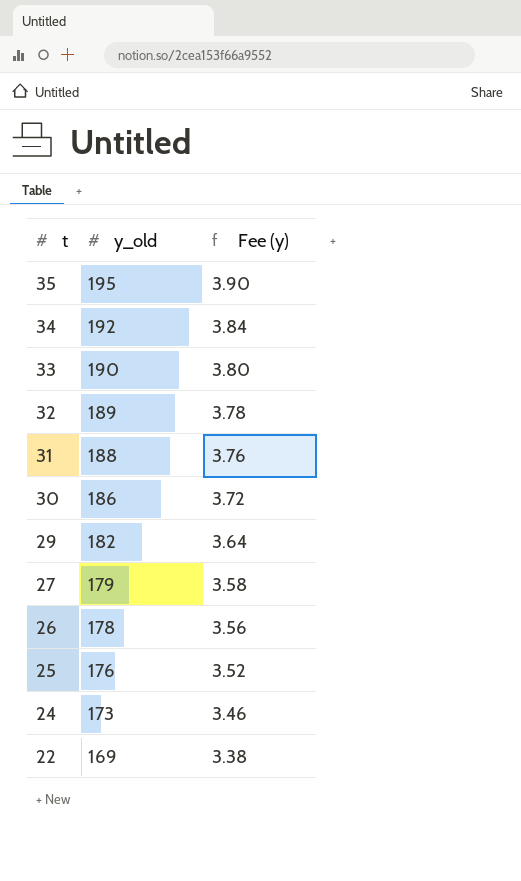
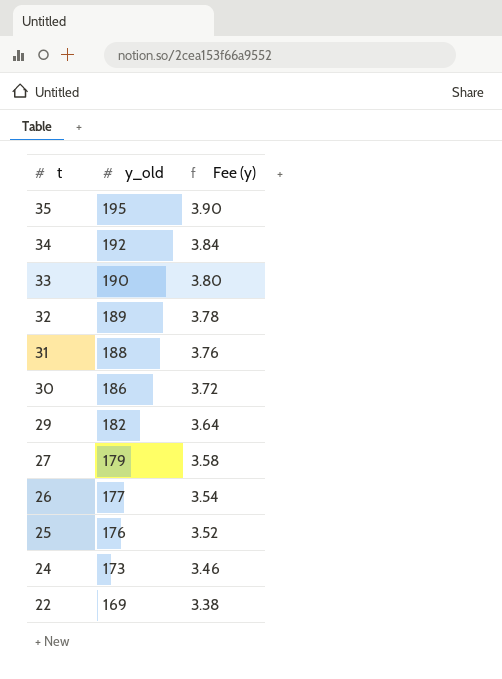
26 | y_old: 178 -> 177
26 | Fee (y): 3.56 -> 3.54

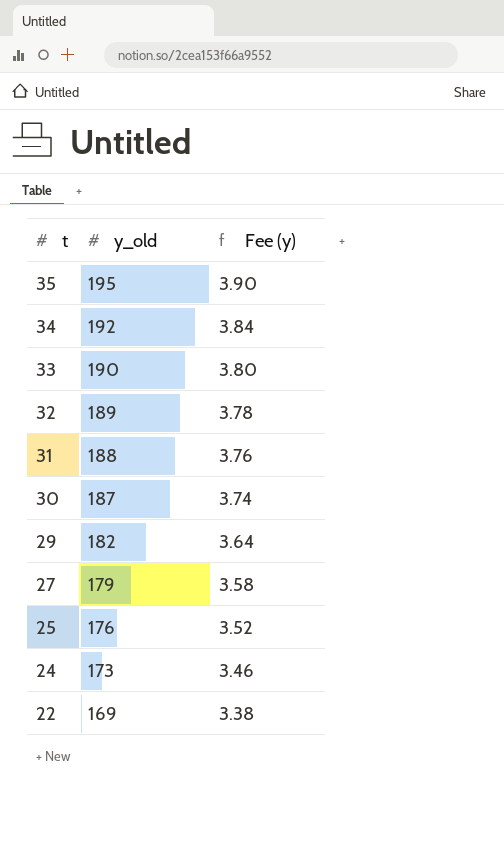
row 26: 177 | 3.54 -> none
30 | y_old: 186 -> 187
30 | Fee (y): 3.72 -> 3.74

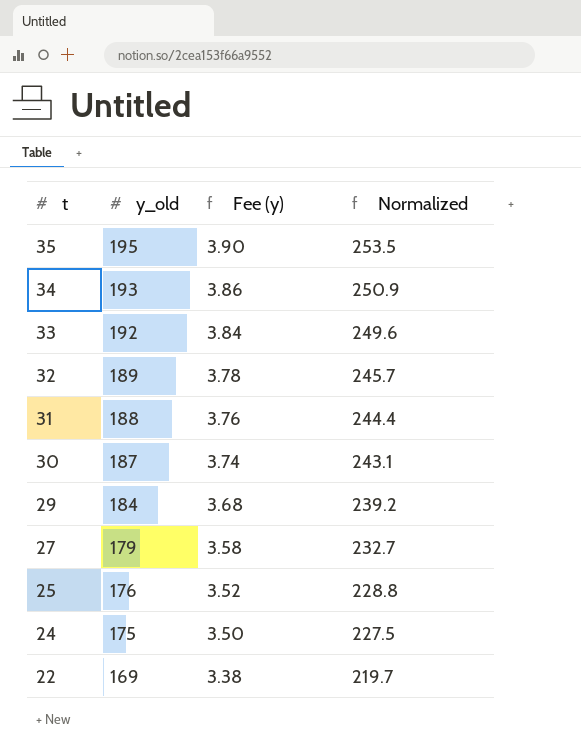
column Normalized | formula: none -> [y_old] * 1.3
34 | y_old: 192 -> 193
34 | Fee (y): 3.84 -> 3.86
33 | y_old: 190 -> 192
33 | Fee (y): 3.80 -> 3.84
29 | y_old: 182 -> 184
29 | Fee (y): 3.64 -> 3.68
24 | y_old: 173 -> 175
24 | Fee (y): 3.46 -> 3.50

